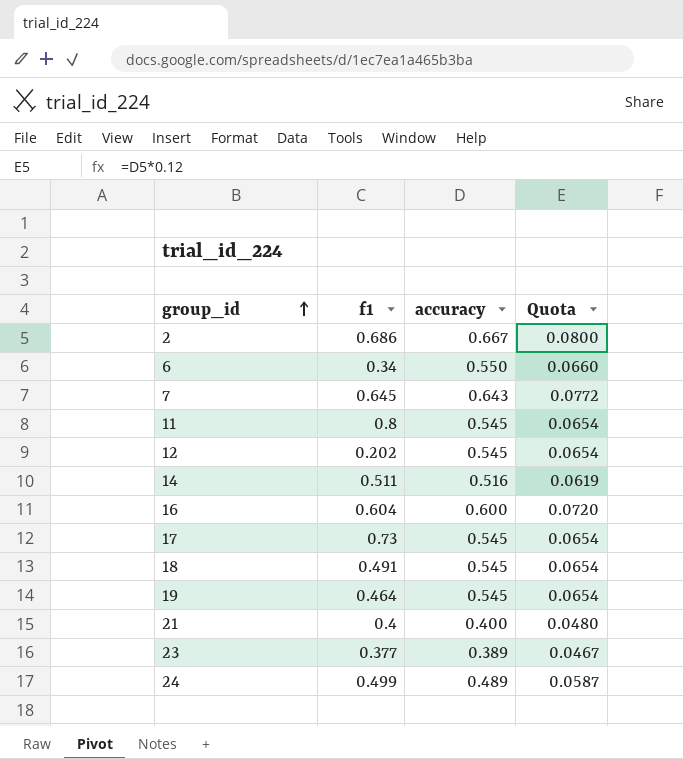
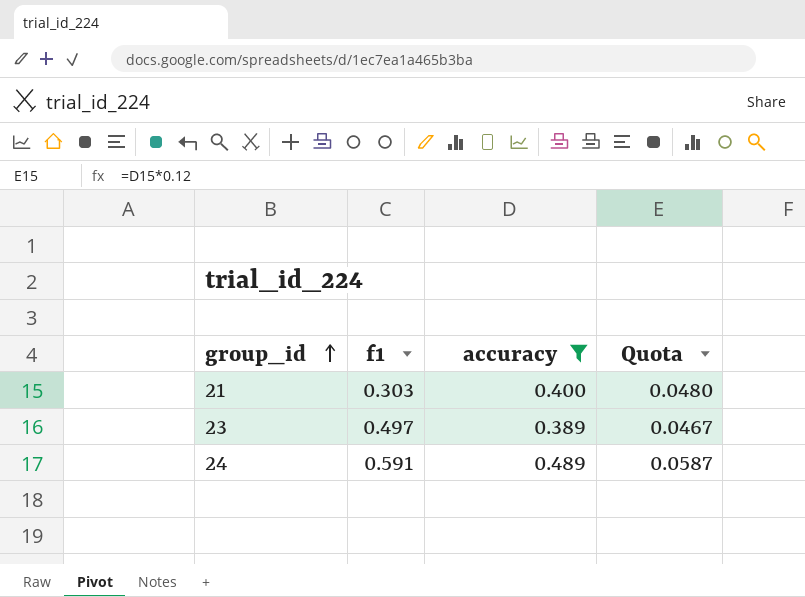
filter: none -> accuracy <= 0.489
21 | f1: 0.4 -> 0.303
23 | f1: 0.377 -> 0.497
24 | f1: 0.499 -> 0.591

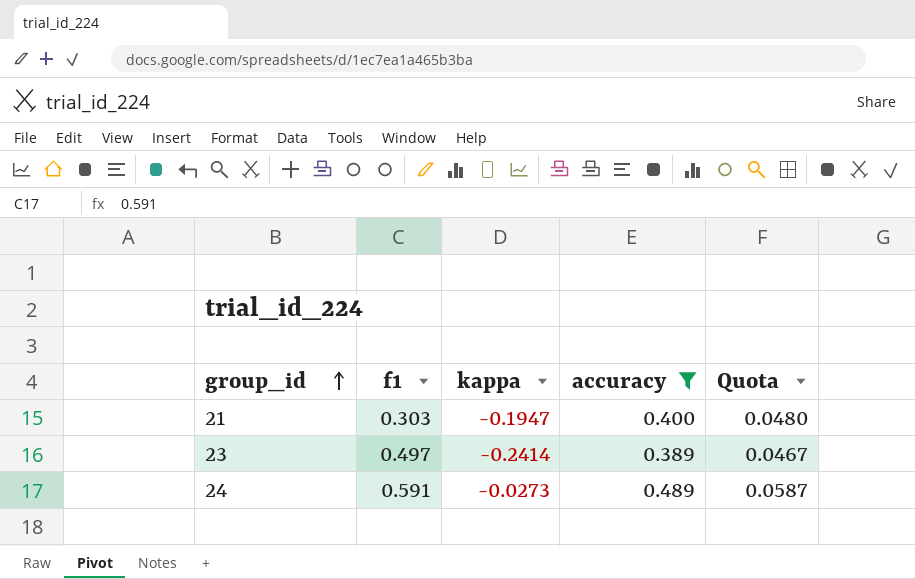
column kappa | position: none -> 3

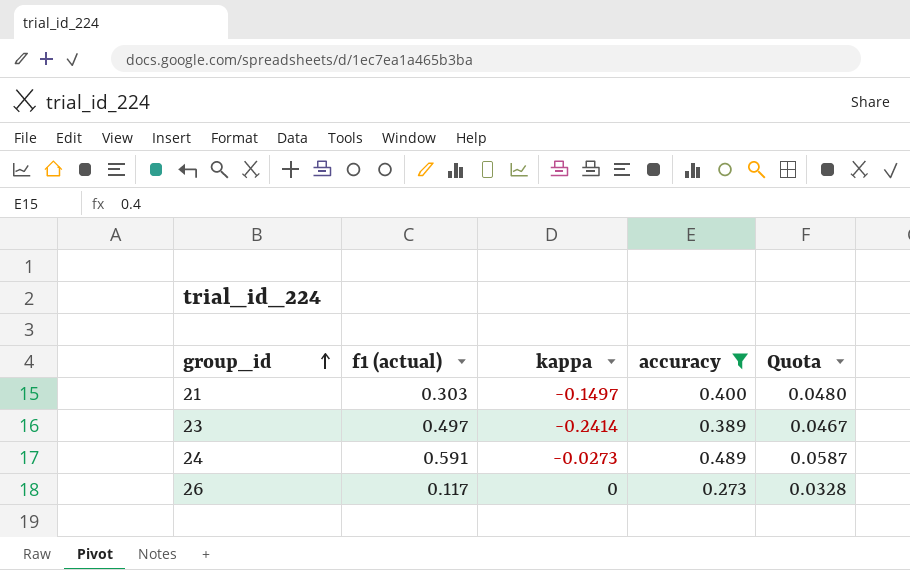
column name: f1 -> f1 (actual)
21 | kappa: -0.1947 -> -0.1497
row 26: none -> 0.117 | 0 | 0.273 | 0.0328

